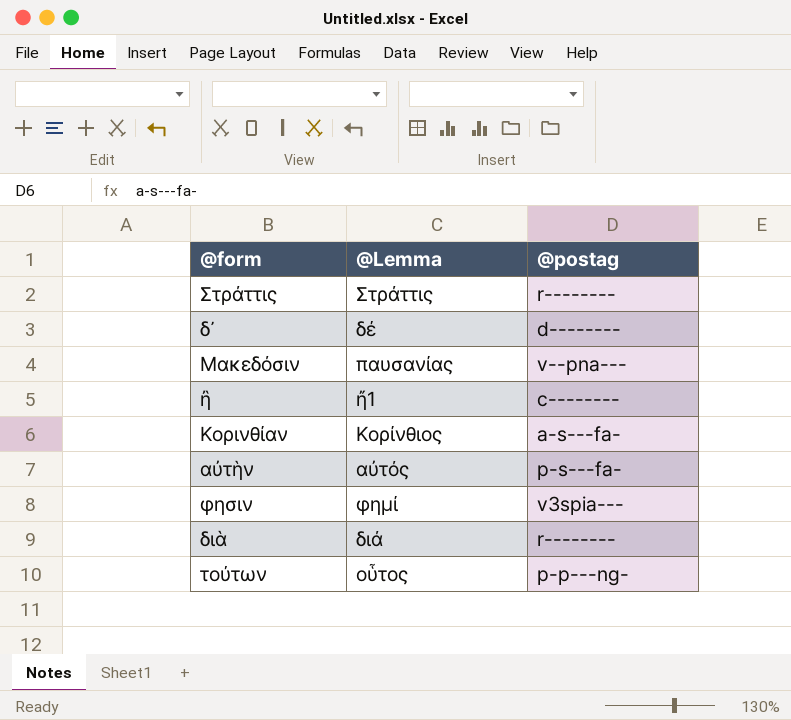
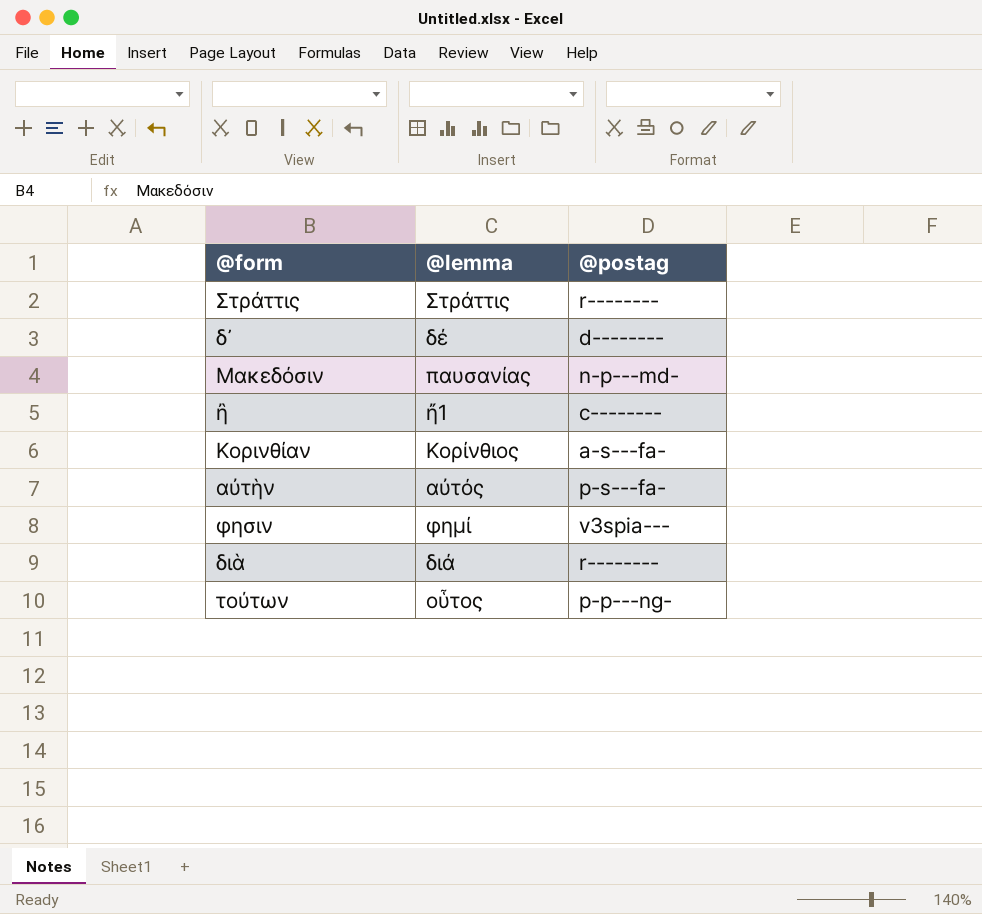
column name: @Lemma -> @lemma
Μακεδόσιν | @postag: v--pna--- -> n-p---md-

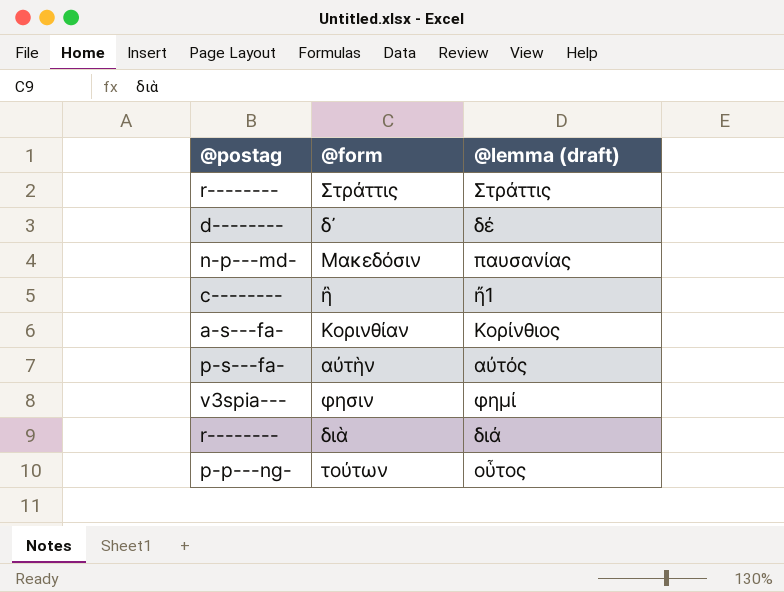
column @postag | position: 3 -> 1
column name: @lemma -> @lemma (draft)

